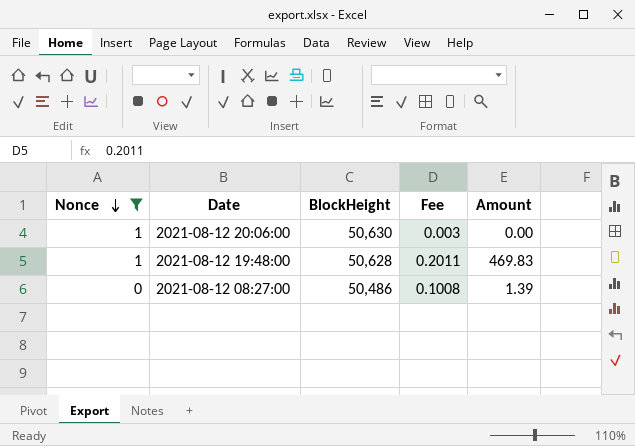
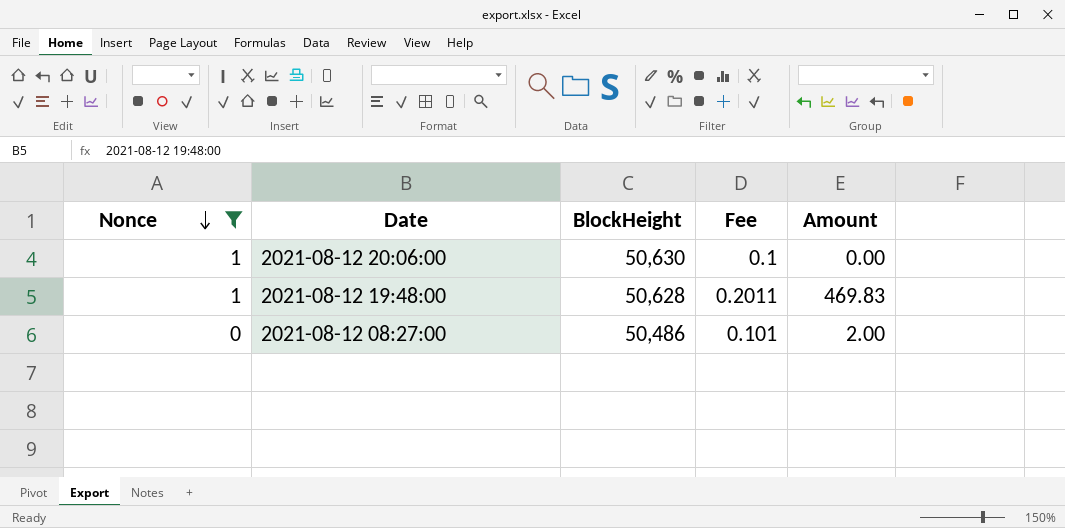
2021-08-12 20:06:00 | Fee: 0.003 -> 0.1
2021-08-12 08:27:00 | Fee: 0.1008 -> 0.101
2021-08-12 08:27:00 | Amount: 1.39 -> 2.00

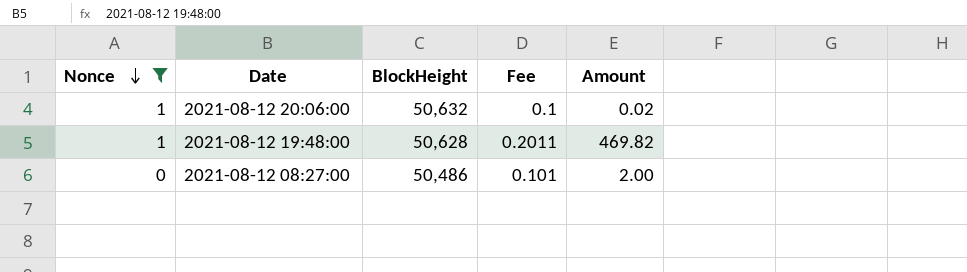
2021-08-12 20:06:00 | BlockHeight: 50,630 -> 50,632
2021-08-12 20:06:00 | Amount: 0.00 -> 0.02
2021-08-12 19:48:00 | Amount: 469.83 -> 469.82

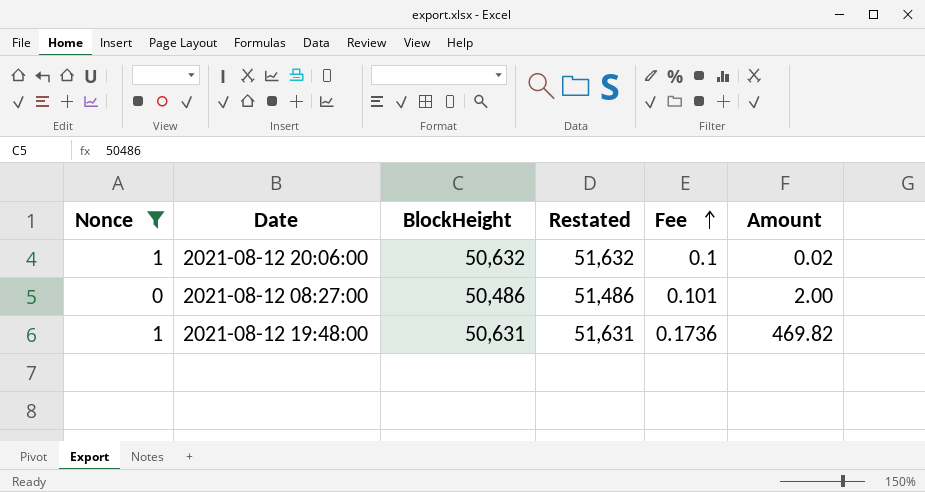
row order: Nonce descending -> Fee ascending
column Restated | formula: none -> [BlockHeight] + 1000
2021-08-12 19:48:00 | BlockHeight: 50,628 -> 50,631
2021-08-12 19:48:00 | Fee: 0.2011 -> 0.1736

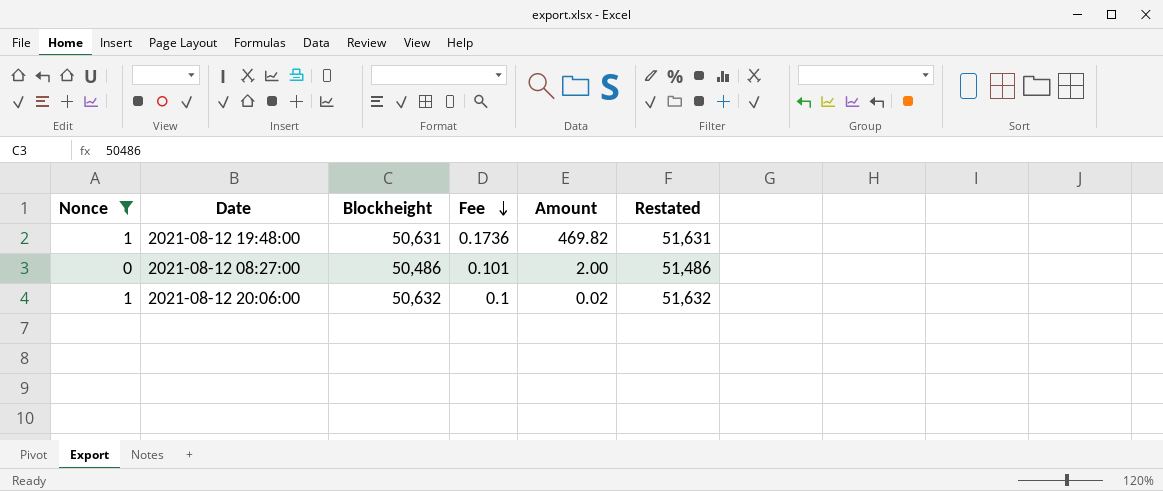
row order: Fee ascending -> Fee descending
column name: BlockHeight -> Blockheight
column Restated | position: 4 -> 6

